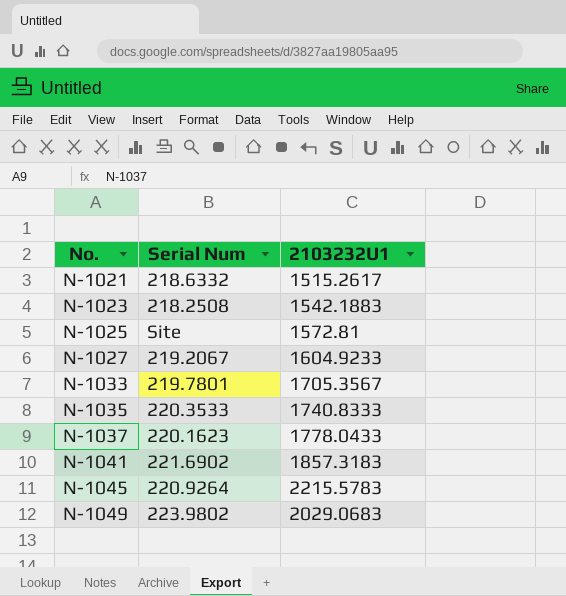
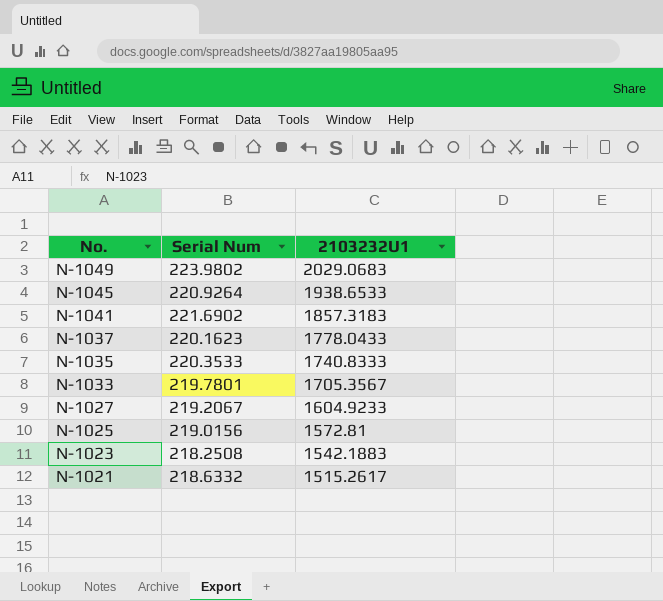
row order: No. ascending -> No. descending
N-1045 | 2103232U1: 2215.5783 -> 1938.6533
N-1025 | Serial Num: Site -> 219.0156

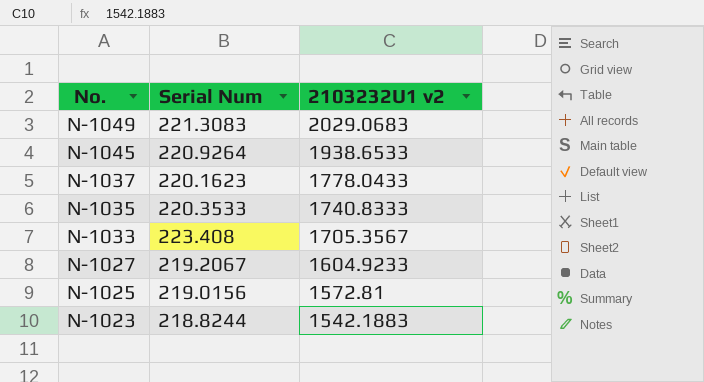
column name: 2103232U1 -> 2103232U1 v2
row N-1041: 221.6902 | 1857.3183 -> none
row N-1021: 218.6332 | 1515.2617 -> none
N-1049 | Serial Num: 223.9802 -> 221.3083
N-1033 | Serial Num: 219.7801 -> 223.408
N-1023 | Serial Num: 218.2508 -> 218.8244

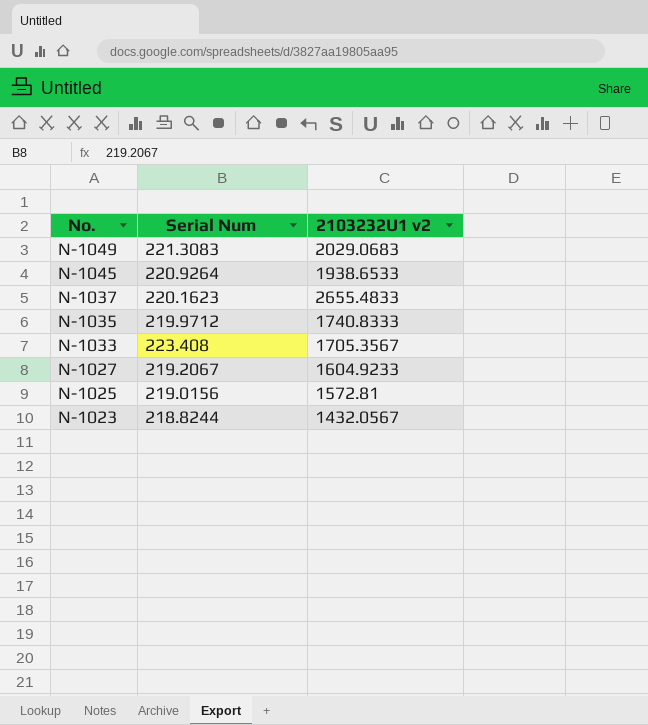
N-1037 | 2103232U1 v2: 1778.0433 -> 2655.4833
N-1035 | Serial Num: 220.3533 -> 219.9712
N-1023 | 2103232U1 v2: 1542.1883 -> 1432.0567

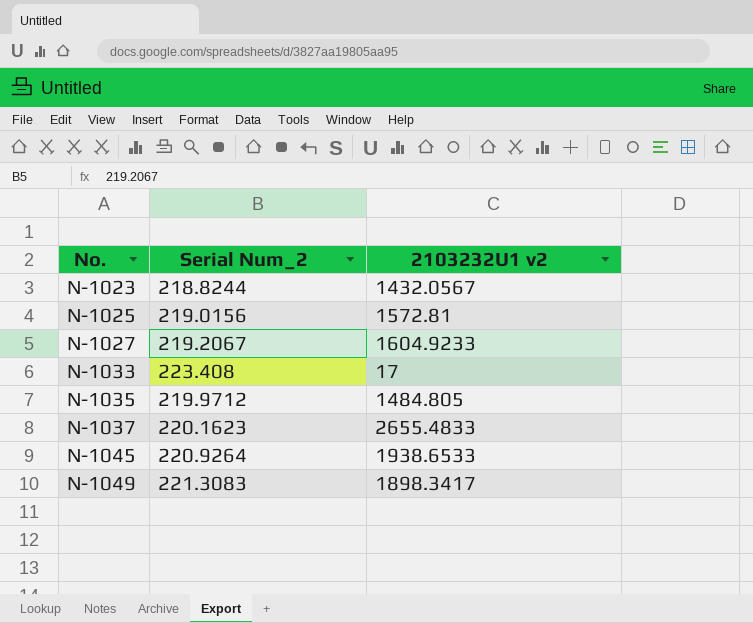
row order: No. descending -> No. ascending
column name: Serial Num -> Serial Num_2
N-1033 | 2103232U1 v2: 1705.3567 -> 17
N-1035 | 2103232U1 v2: 1740.8333 -> 1484.805
N-1049 | 2103232U1 v2: 2029.0683 -> 1898.3417

